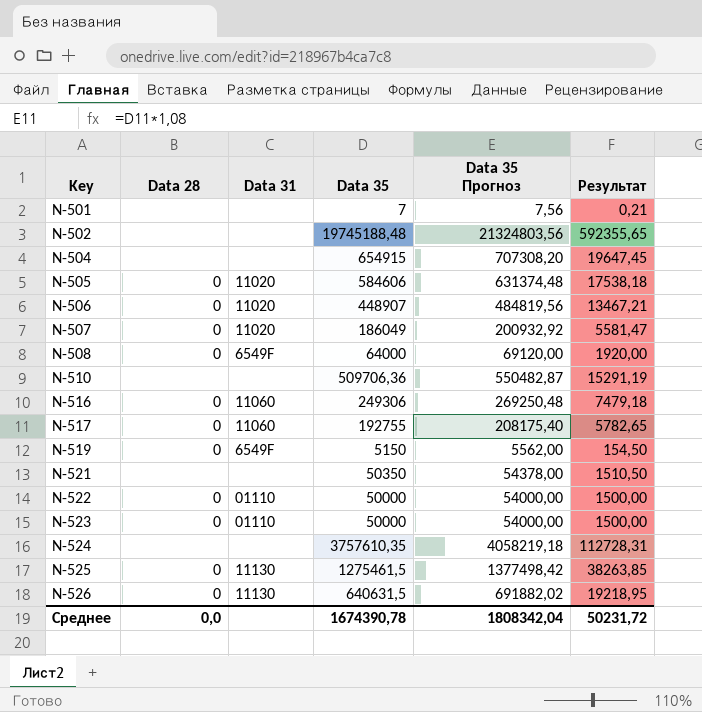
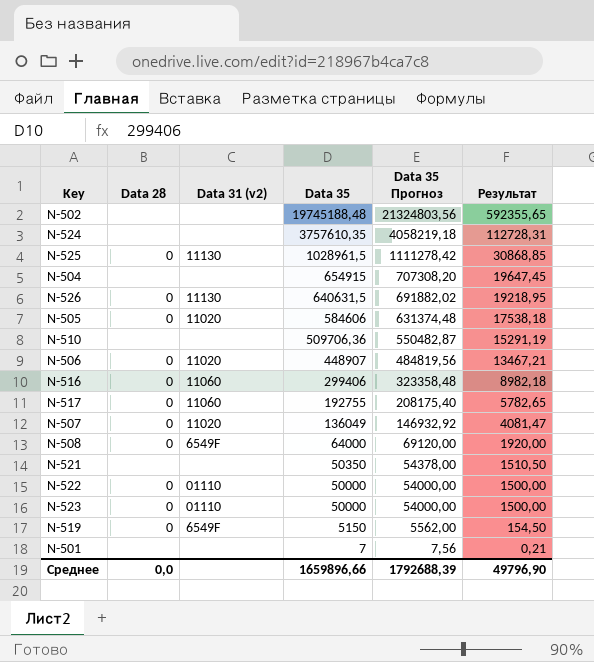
row order: Key ascending -> Data 35 descending
column name: Data 31 -> Data 31 (v2)
N-525 | Data 35: 1275461,5 -> 1028961,5
N-525 | Data 35 Прогноз: 1377498,42 -> 1111278,42
N-525 | Результат: 38263,85 -> 30868,85
N-516 | Data 35: 249306 -> 299406
N-516 | Data 35 Прогноз: 269250,48 -> 323358,48
N-516 | Результат: 7479,18 -> 8982,18
N-507 | Data 35: 186049 -> 136049
N-507 | Data 35 Прогноз: 200932,92 -> 146932,92
N-507 | Результат: 5581,47 -> 4081,47
Среднее | Data 35: 1674390,78 -> 1659896,66
Среднее | Data 35 Прогноз: 1808342,04 -> 1792688,39
Среднее | Результат: 50231,72 -> 49796,90

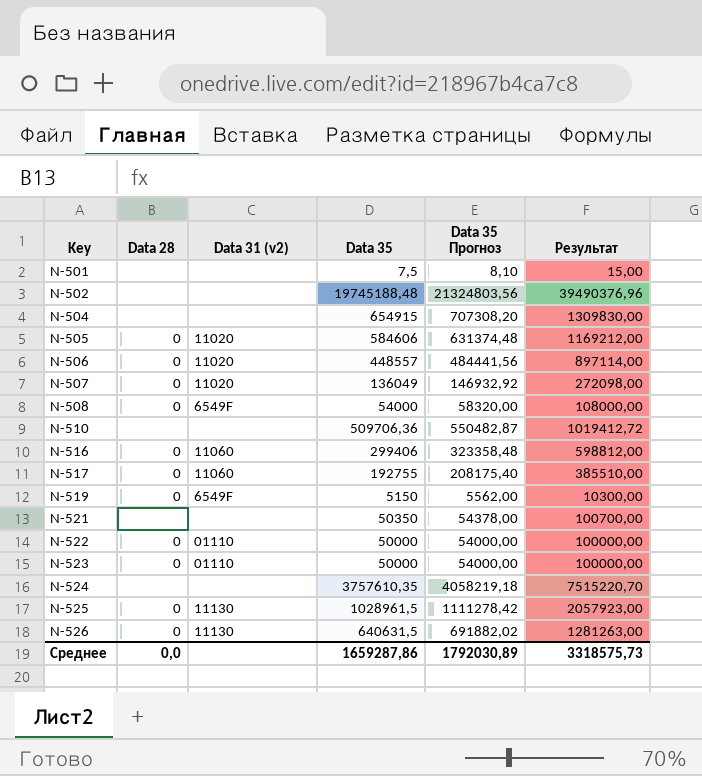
row order: Data 35 descending -> Key ascending
column Результат | formula: [Data 35] * 0,03 -> [Data 35] * 2
N-501 | Data 35: 7 -> 7,5
N-501 | Data 35 Прогноз: 7,56 -> 8,10
N-506 | Data 35: 448907 -> 448557
N-506 | Data 35 Прогноз: 484819,56 -> 484441,56
N-508 | Data 35: 64000 -> 54000
N-508 | Data 35 Прогноз: 69120,00 -> 58320,00
Среднее | Data 35: 1659896,66 -> 1659287,86
Среднее | Data 35 Прогноз: 1792688,39 -> 1792030,89
Среднее | Результат: 49796,90 -> 3318575,73

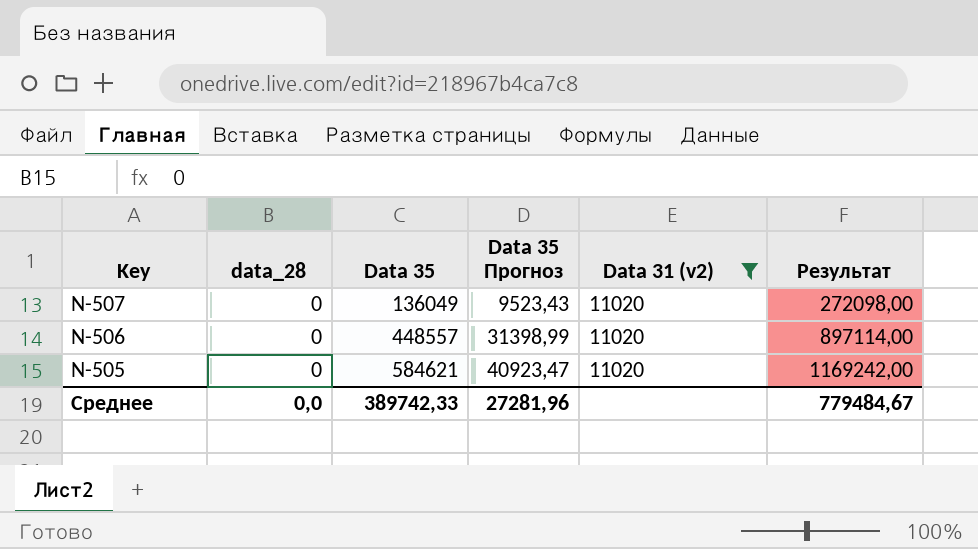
filter: none -> Data 31 (v2) = 11020
row order: Key ascending -> Key descending
column name: Data 28 -> data_28
column Data 35 Прогноз | formula: [Data 35] * 1,08 -> [Data 35] * 0,07
column Data 31 (v2) | position: 3 -> 5
N-505 | Data 35: 584606 -> 584621
N-505 | Результат: 1169212,00 -> 1169242,00
Среднее | Data 35: 1659287,86 -> 389742,33
Среднее | Data 35 Прогноз: 1792030,89 -> 27281,96
Среднее | Результат: 3318575,73 -> 779484,67

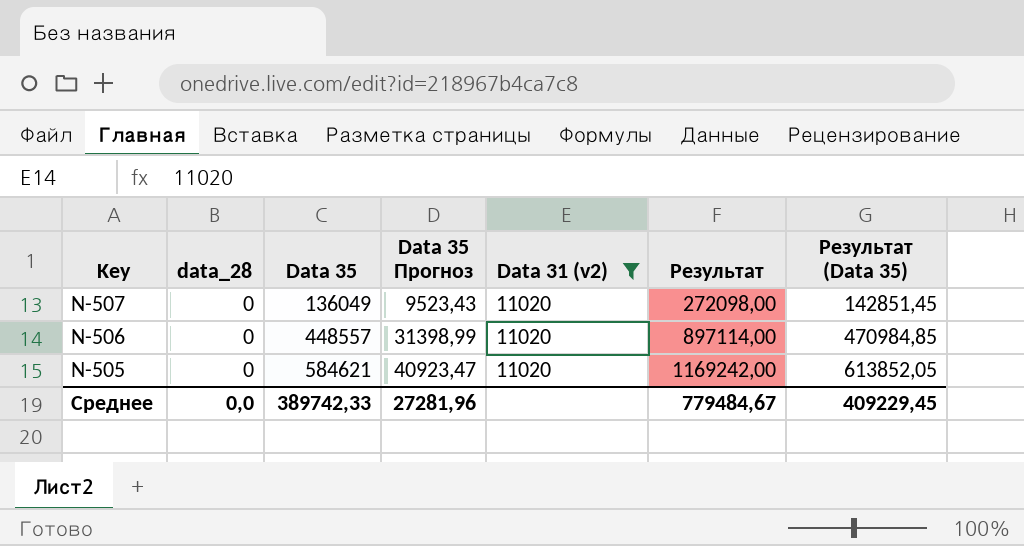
column Результат (Data 35) | formula: none -> [Data 35] * 1,05

